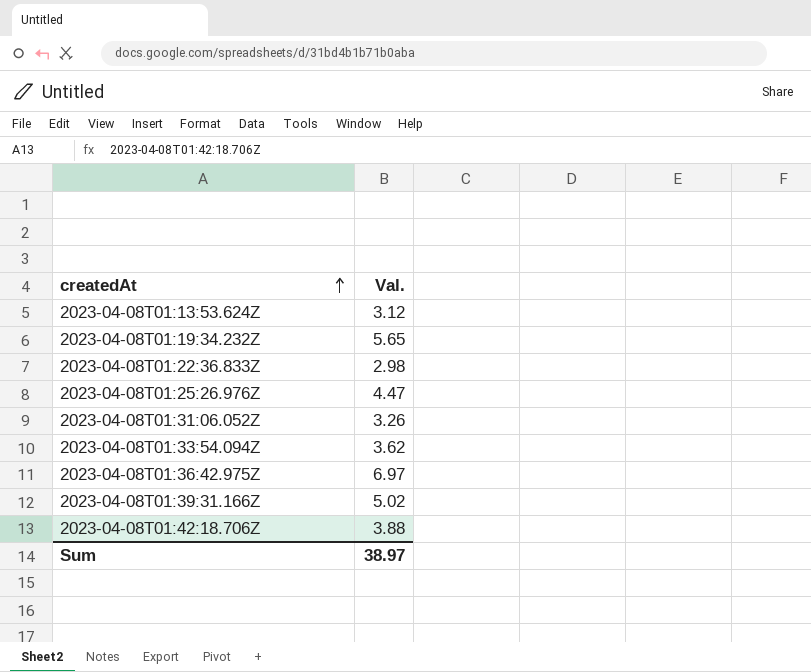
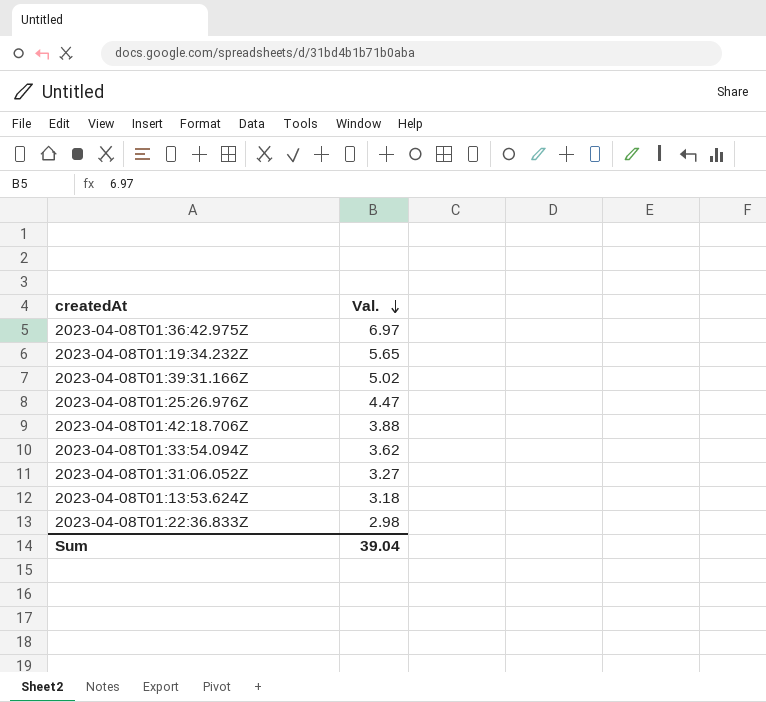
row order: createdAt ascending -> Val. descending
2023-04-08T01:31:06.052Z | Val.: 3.26 -> 3.27
2023-04-08T01:13:53.624Z | Val.: 3.12 -> 3.18
Sum | Val.: 38.97 -> 39.04

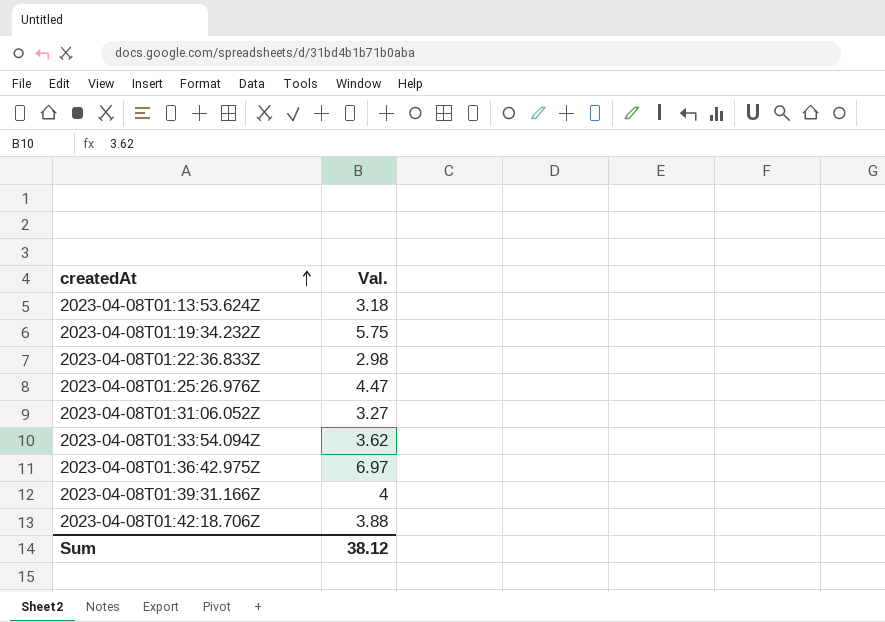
row order: Val. descending -> createdAt ascending
2023-04-08T01:19:34.232Z | Val.: 5.65 -> 5.75
2023-04-08T01:39:31.166Z | Val.: 5.02 -> 4
Sum | Val.: 39.04 -> 38.12

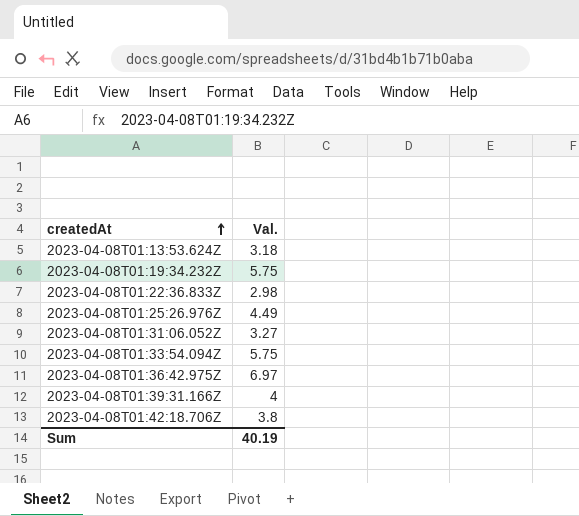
2023-04-08T01:25:26.976Z | Val.: 4.47 -> 4.49
2023-04-08T01:33:54.094Z | Val.: 3.62 -> 5.75
2023-04-08T01:42:18.706Z | Val.: 3.88 -> 3.8
Sum | Val.: 38.12 -> 40.19

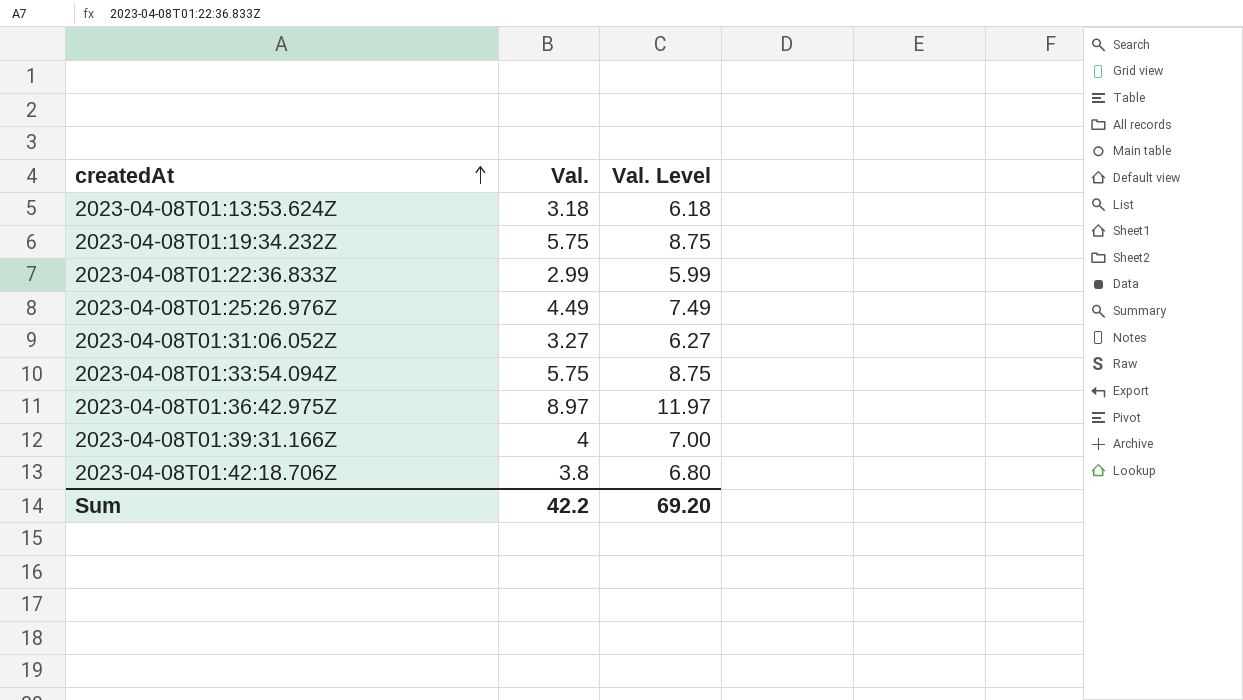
column Val. Level | formula: none -> [Val.] + 3
2023-04-08T01:22:36.833Z | Val.: 2.98 -> 2.99
2023-04-08T01:36:42.975Z | Val.: 6.97 -> 8.97
Sum | Val.: 40.19 -> 42.2

